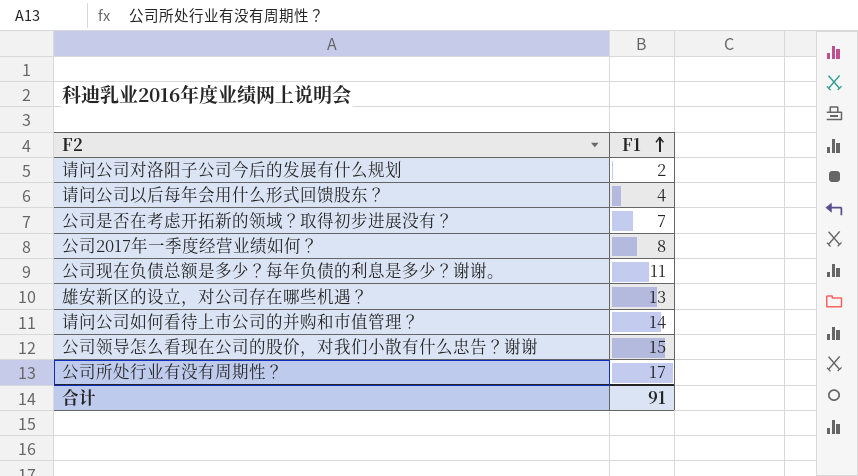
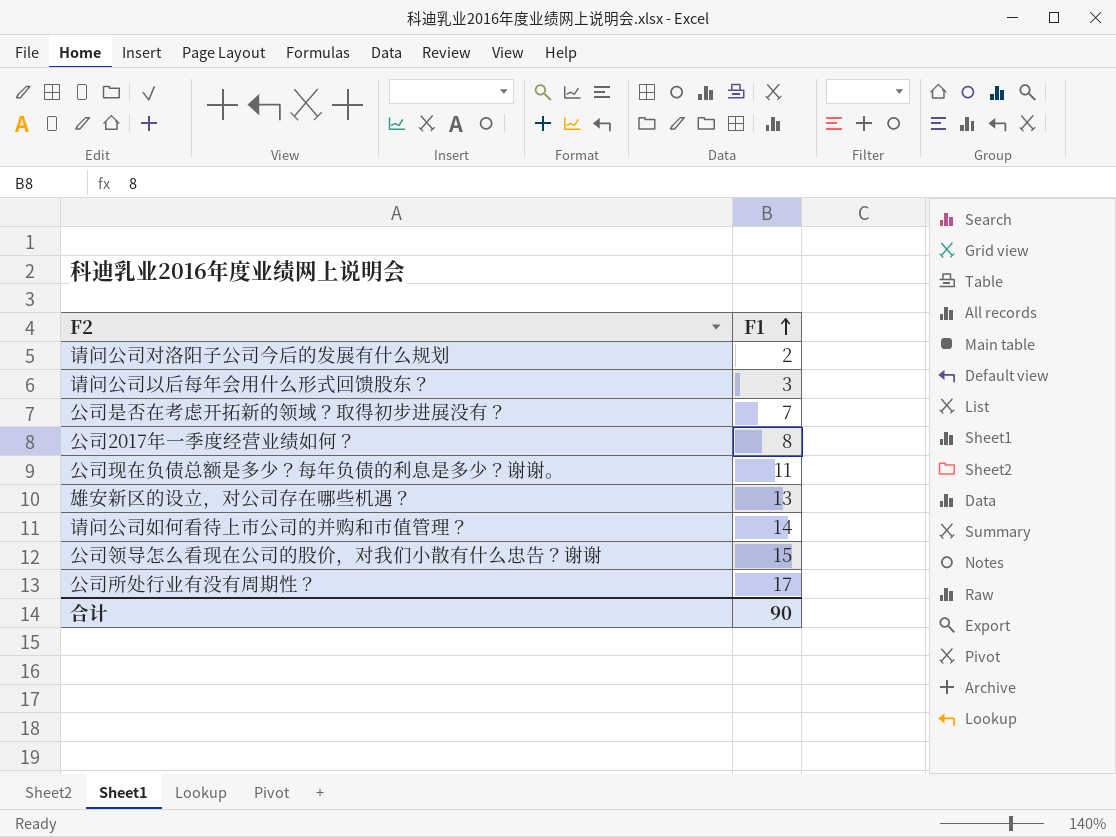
请问公司以后每年会用什么形式回馈股东？ | F1: 4 -> 3
合计 | F1: 91 -> 90

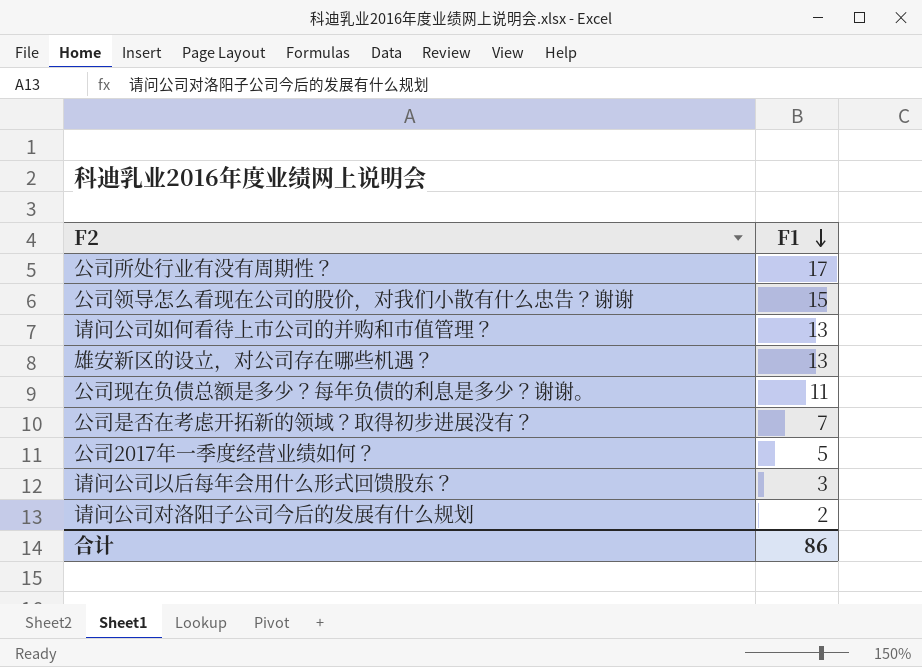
row order: F1 ascending -> F1 descending
请问公司如何看待上市公司的并购和市值管理？ | F1: 14 -> 13
公司2017年一季度经营业绩如何？ | F1: 8 -> 5
合计 | F1: 90 -> 86

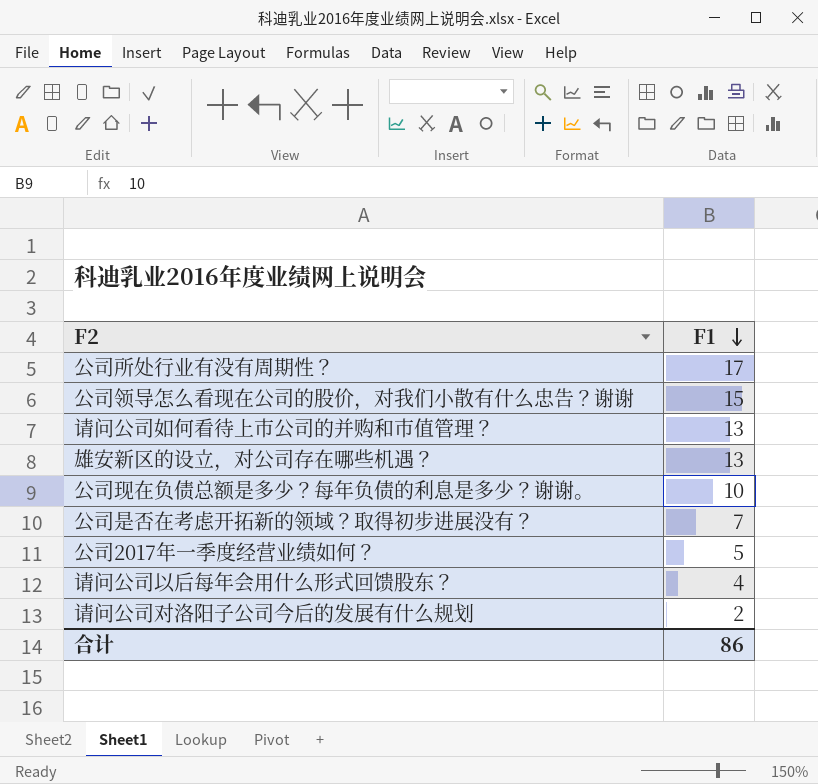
公司现在负债总额是多少？每年负债的利息是多少？谢谢。 | F1: 11 -> 10
请问公司以后每年会用什么形式回馈股东？ | F1: 3 -> 4

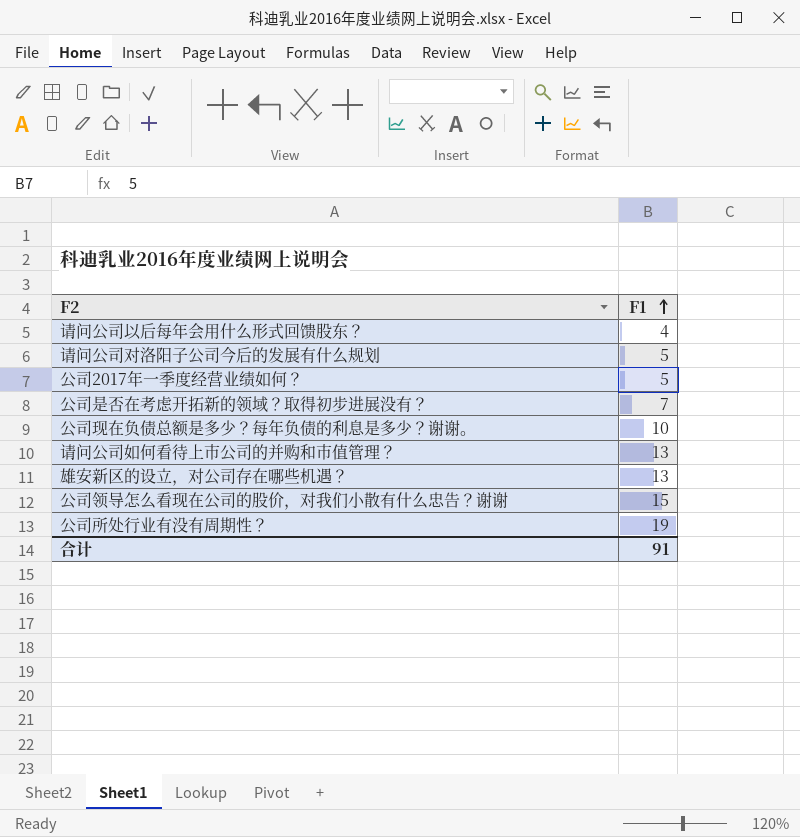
row order: F1 descending -> F1 ascending
请问公司对洛阳子公司今后的发展有什么规划 | F1: 2 -> 5
公司所处行业有没有周期性？ | F1: 17 -> 19
合计 | F1: 86 -> 91

